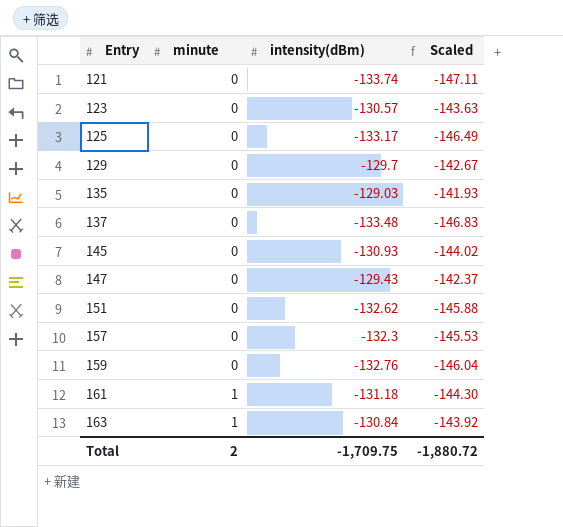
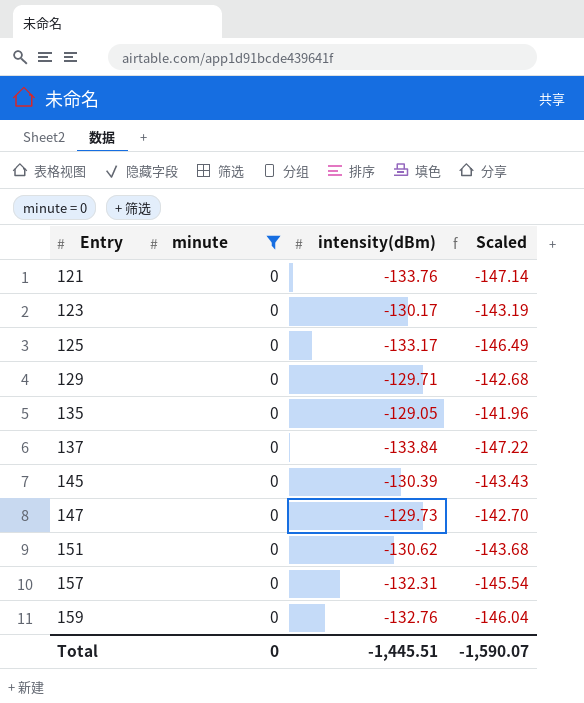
filter: none -> minute = 0
121 | intensity(dBm): -133.74 -> -133.76
121 | Scaled: -147.11 -> -147.14
123 | intensity(dBm): -130.57 -> -130.17
123 | Scaled: -143.63 -> -143.19
129 | intensity(dBm): -129.7 -> -129.71
129 | Scaled: -142.67 -> -142.68
135 | intensity(dBm): -129.03 -> -129.05
135 | Scaled: -141.93 -> -141.96
137 | intensity(dBm): -133.48 -> -133.84
137 | Scaled: -146.83 -> -147.22
145 | intensity(dBm): -130.93 -> -130.39
145 | Scaled: -144.02 -> -143.43
147 | intensity(dBm): -129.43 -> -129.73
147 | Scaled: -142.37 -> -142.70
151 | intensity(dBm): -132.62 -> -130.62
151 | Scaled: -145.88 -> -143.68
157 | intensity(dBm): -132.3 -> -132.31
157 | Scaled: -145.53 -> -145.54
Total | minute: 2 -> 0
Total | intensity(dBm): -1,709.75 -> -1,445.51
Total | Scaled: -1,880.72 -> -1,590.07

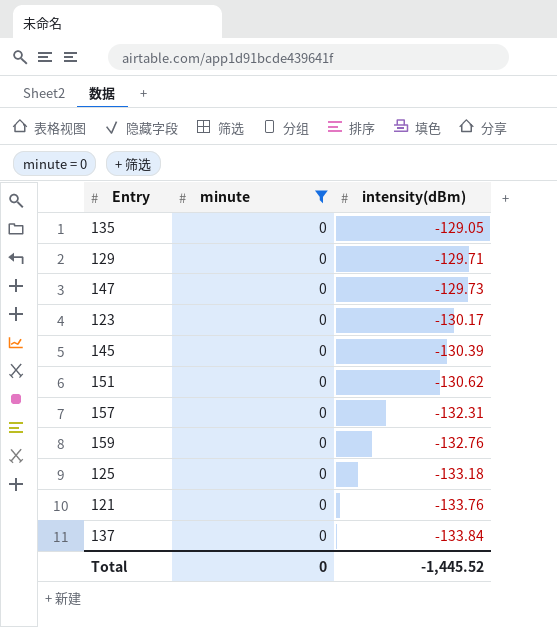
row order: Entry ascending -> intensity(dBm) descending
column Scaled | formula: [intensity(dBm)] * 1.1 -> none
125 | intensity(dBm): -133.17 -> -133.18
Total | intensity(dBm): -1,445.51 -> -1,445.52

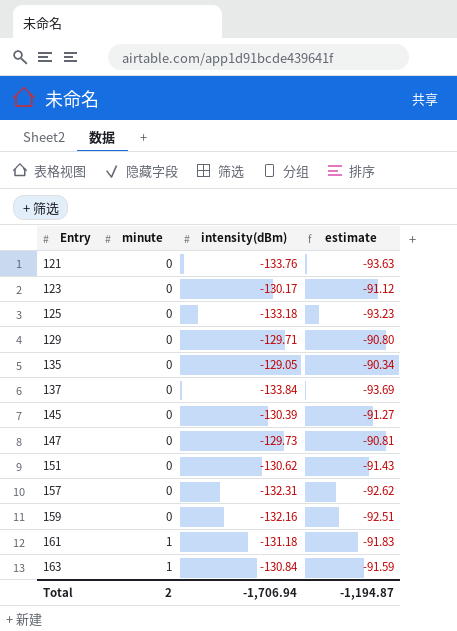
filter: minute = 0 -> none
row order: intensity(dBm) descending -> Entry ascending
column estimate | formula: none -> [intensity(dBm)] * 0.7
159 | intensity(dBm): -132.76 -> -132.16
Total | minute: 0 -> 2
Total | intensity(dBm): -1,445.52 -> -1,706.94

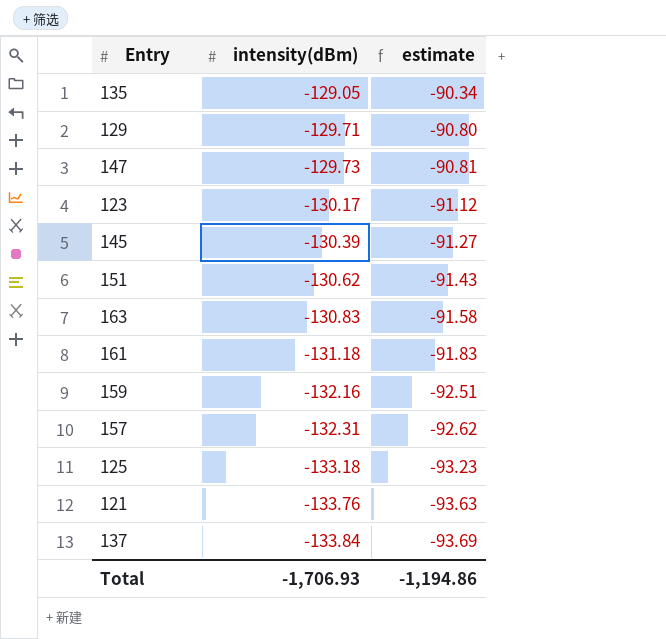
row order: Entry ascending -> intensity(dBm) descending
column minute | position: 2 -> none
163 | intensity(dBm): -130.84 -> -130.83
163 | estimate: -91.59 -> -91.58
Total | intensity(dBm): -1,706.94 -> -1,706.93
Total | estimate: -1,194.87 -> -1,194.86

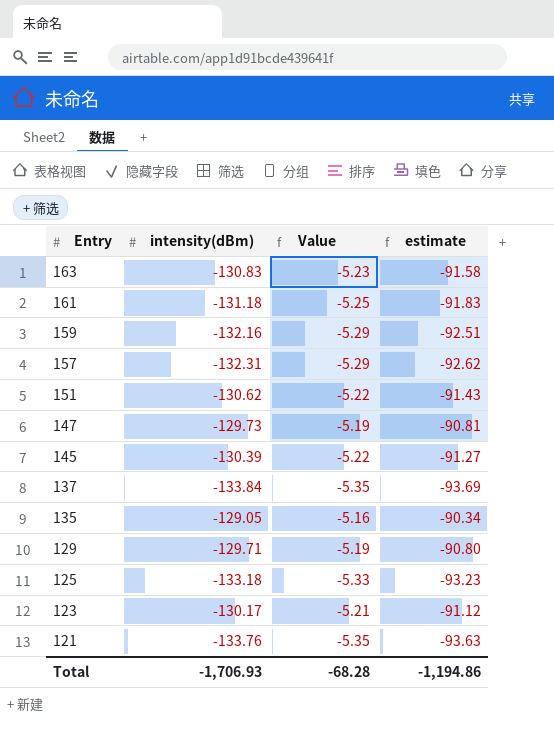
row order: intensity(dBm) descending -> Entry descending
column Value | formula: none -> [intensity(dBm)] * 0.04

